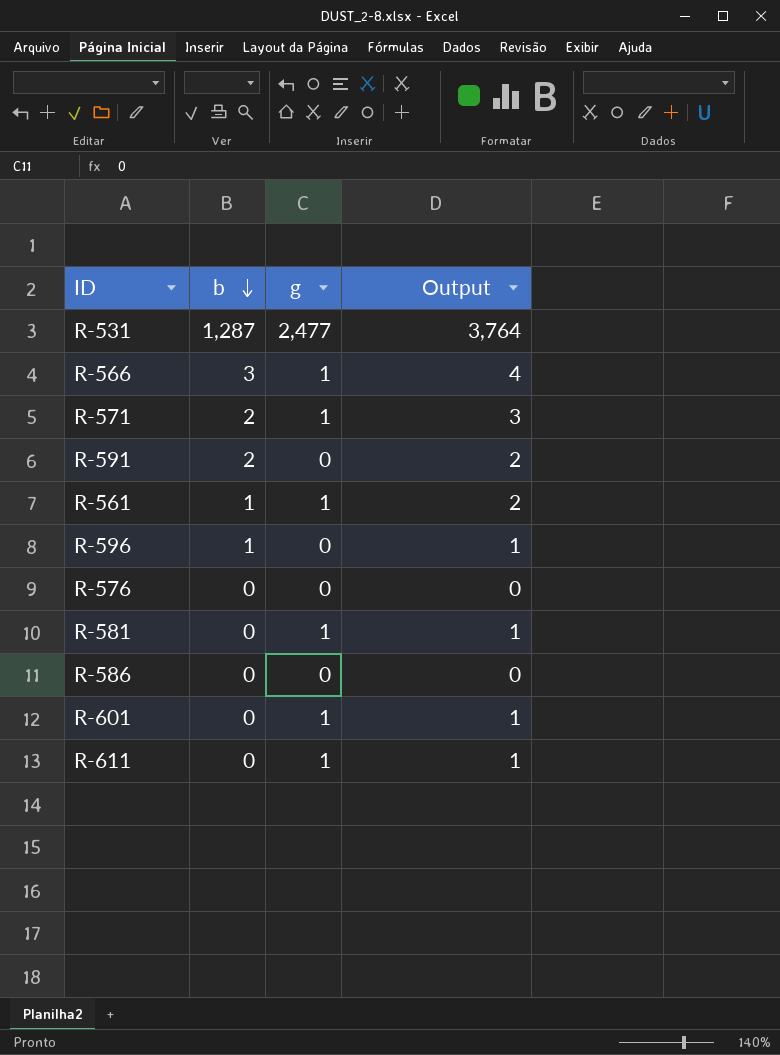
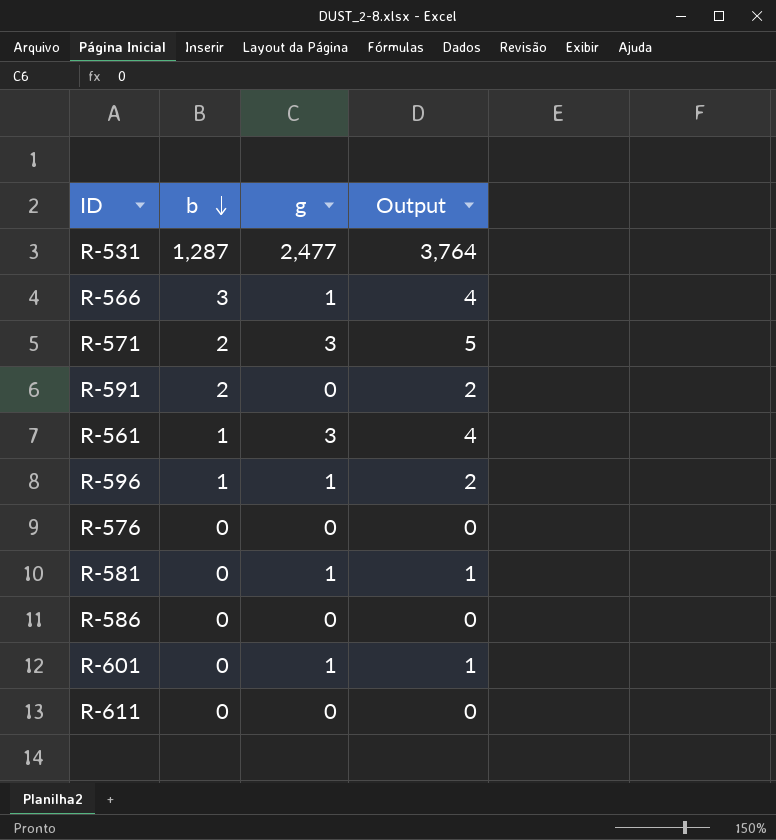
R-571 | g: 1 -> 3
R-571 | Output: 3 -> 5
R-561 | g: 1 -> 3
R-561 | Output: 2 -> 4
R-596 | g: 0 -> 1
R-596 | Output: 1 -> 2
R-611 | g: 1 -> 0
R-611 | Output: 1 -> 0

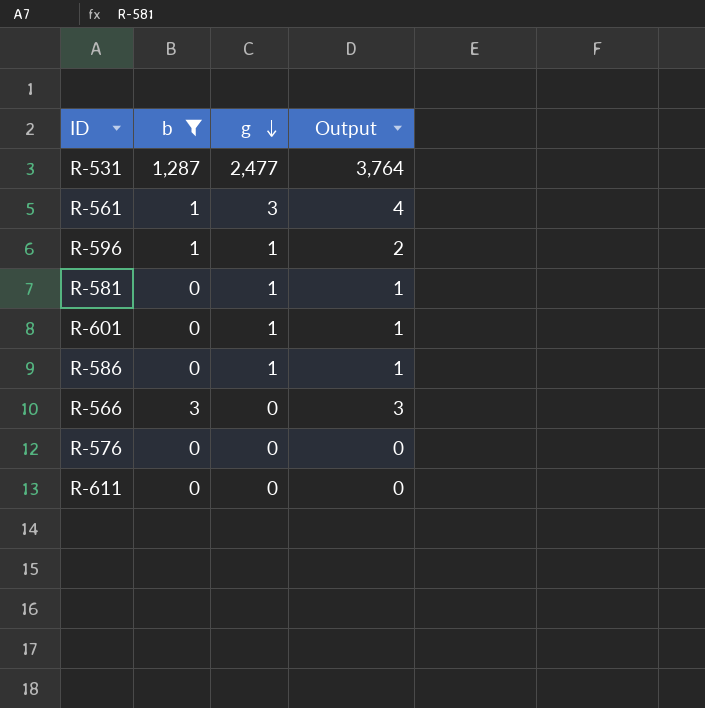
filter: none -> b != 2
row order: b descending -> g descending
R-586 | g: 0 -> 1
R-586 | Output: 0 -> 1
R-566 | g: 1 -> 0
R-566 | Output: 4 -> 3

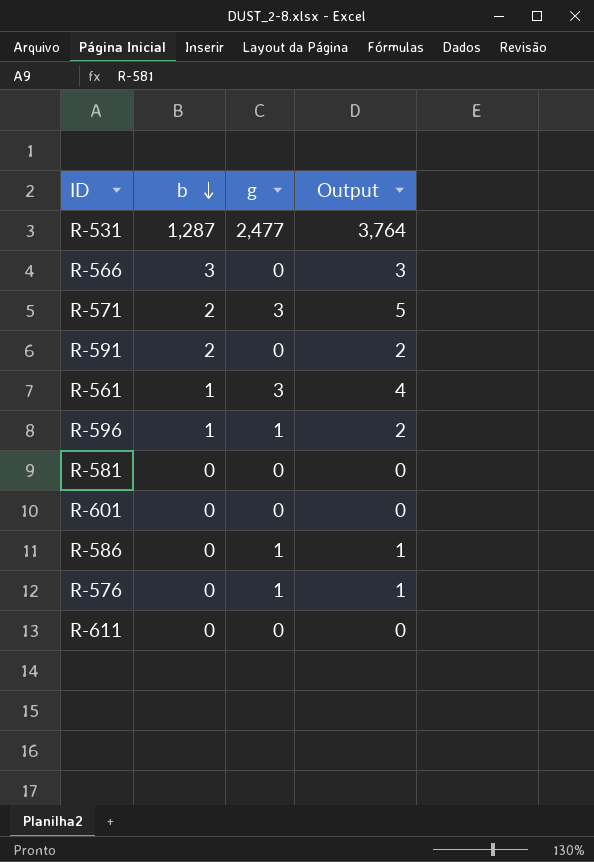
filter: b != 2 -> none
row order: g descending -> b descending
R-581 | g: 1 -> 0
R-581 | Output: 1 -> 0
R-601 | g: 1 -> 0
R-601 | Output: 1 -> 0
R-576 | g: 0 -> 1
R-576 | Output: 0 -> 1

